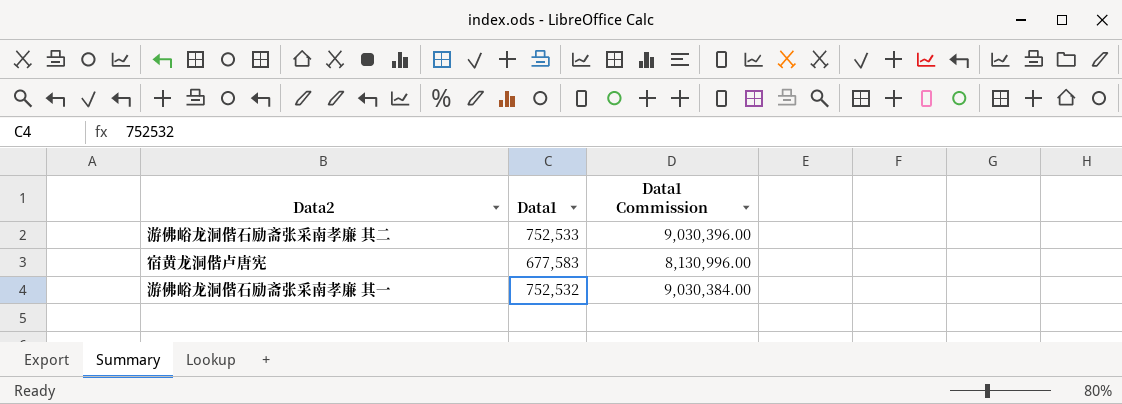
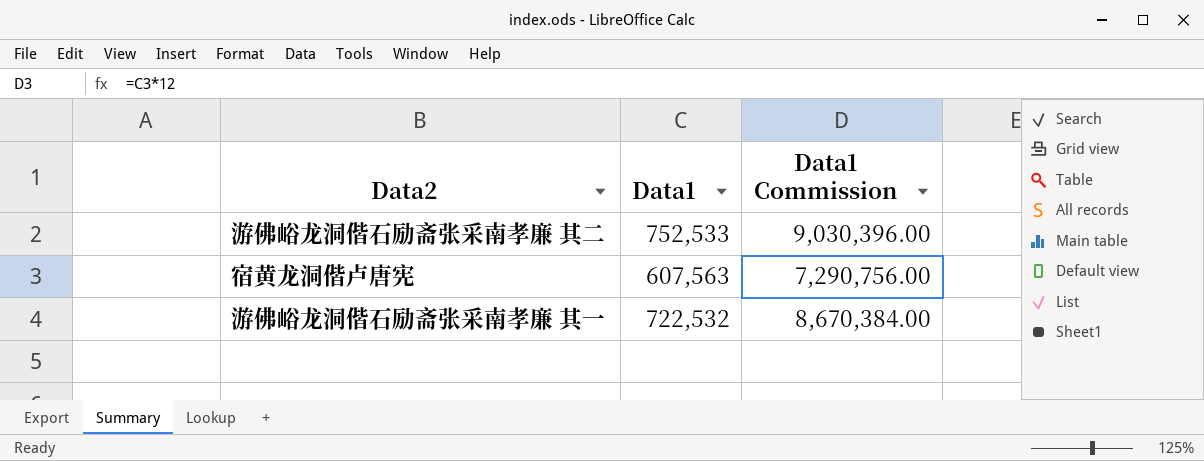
宿黄龙洞偕卢唐宪 | Data1: 677,583 -> 607,563
宿黄龙洞偕卢唐宪 | Data1 Commission: 8,130,996.00 -> 7,290,756.00
游佛峪龙洞偕石励斋张采南孝廉 其一 | Data1: 752,532 -> 722,532
游佛峪龙洞偕石励斋张采南孝廉 其一 | Data1 Commission: 9,030,384.00 -> 8,670,384.00

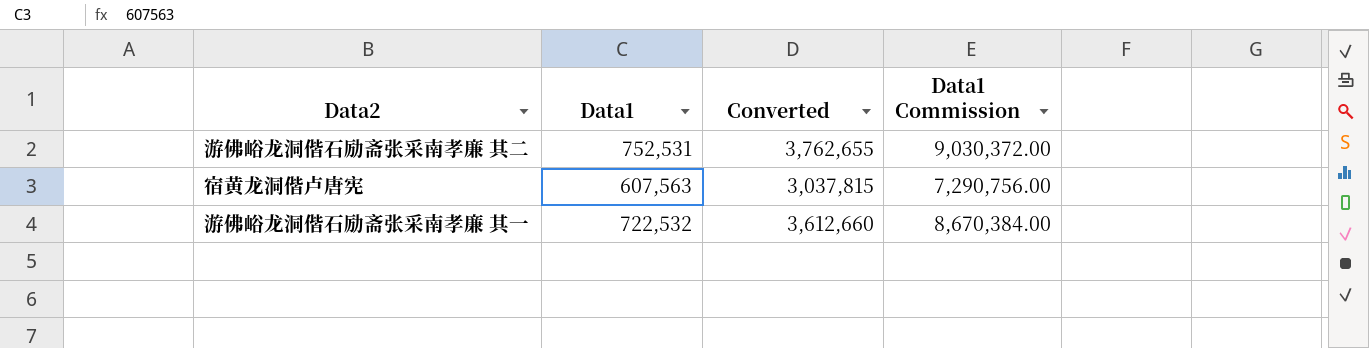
column Converted | formula: none -> [Data1] * 5
游佛峪龙洞偕石励斋张采南孝廉 其二 | Data1: 752,533 -> 752,531
游佛峪龙洞偕石励斋张采南孝廉 其二 | Data1 Commission: 9,030,396.00 -> 9,030,372.00

